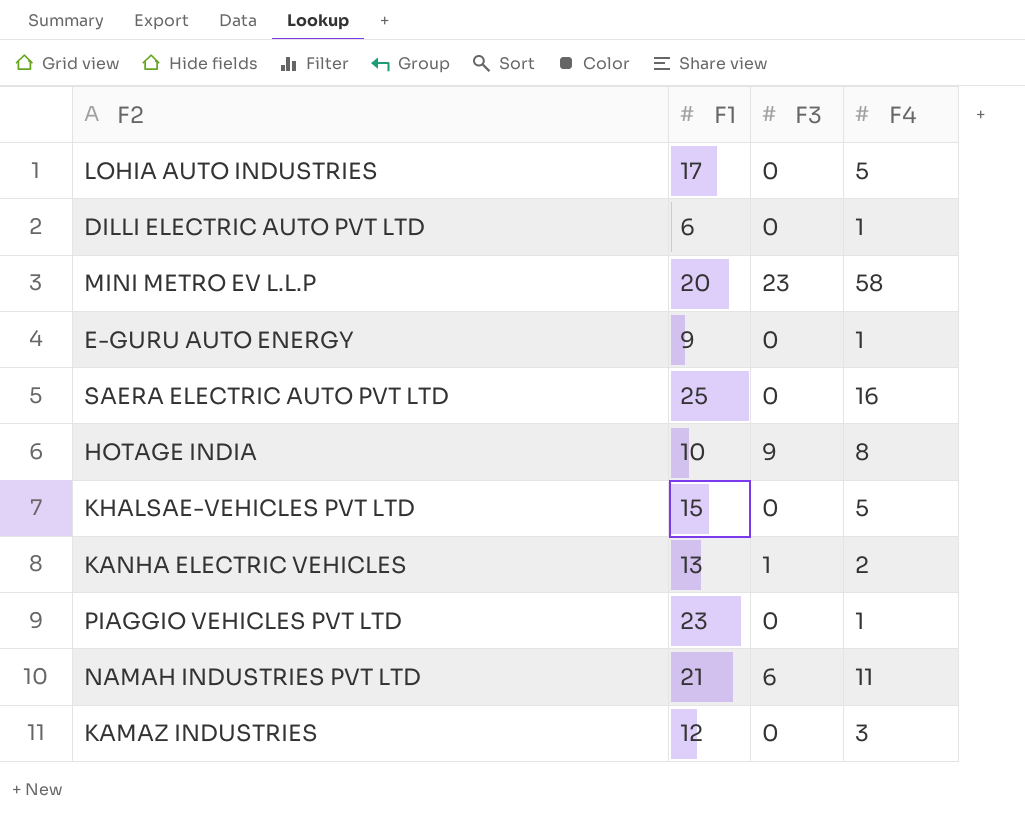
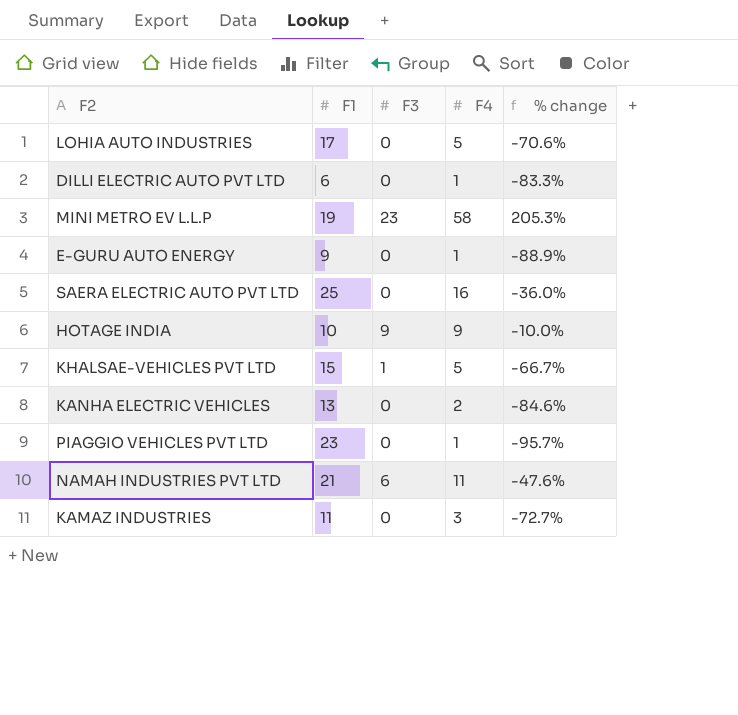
column % change | formula: none -> ([F4] - [F1]) / [F1]
MINI METRO EV L.L.P | F1: 20 -> 19
HOTAGE INDIA | F4: 8 -> 9
KHALSAE-VEHICLES PVT LTD | F3: 0 -> 1
KANHA ELECTRIC VEHICLES | F3: 1 -> 0
KAMAZ INDUSTRIES | F1: 12 -> 11

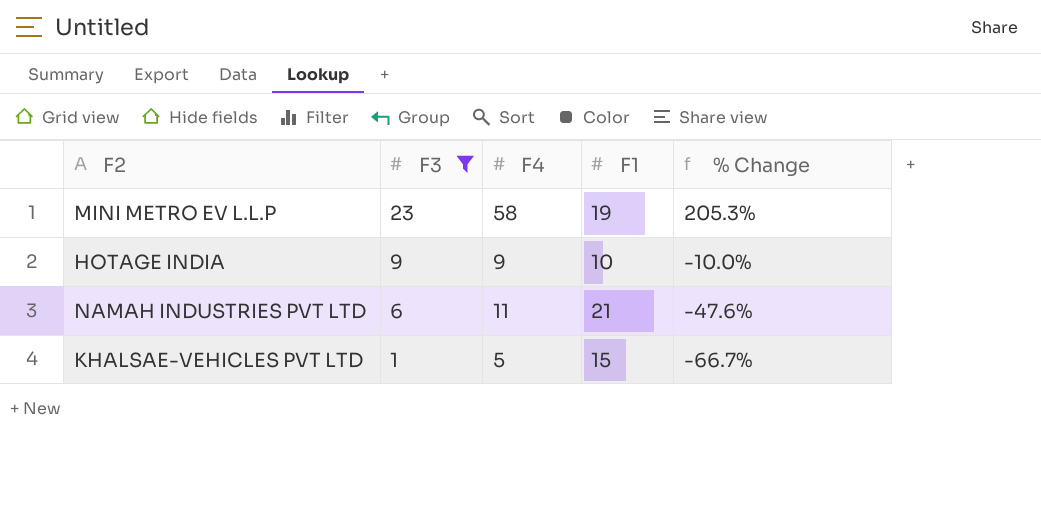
filter: none -> F3 != 0
row order: none -> F3 descending
column F1 | position: 2 -> 4
column name: % change -> % Change

